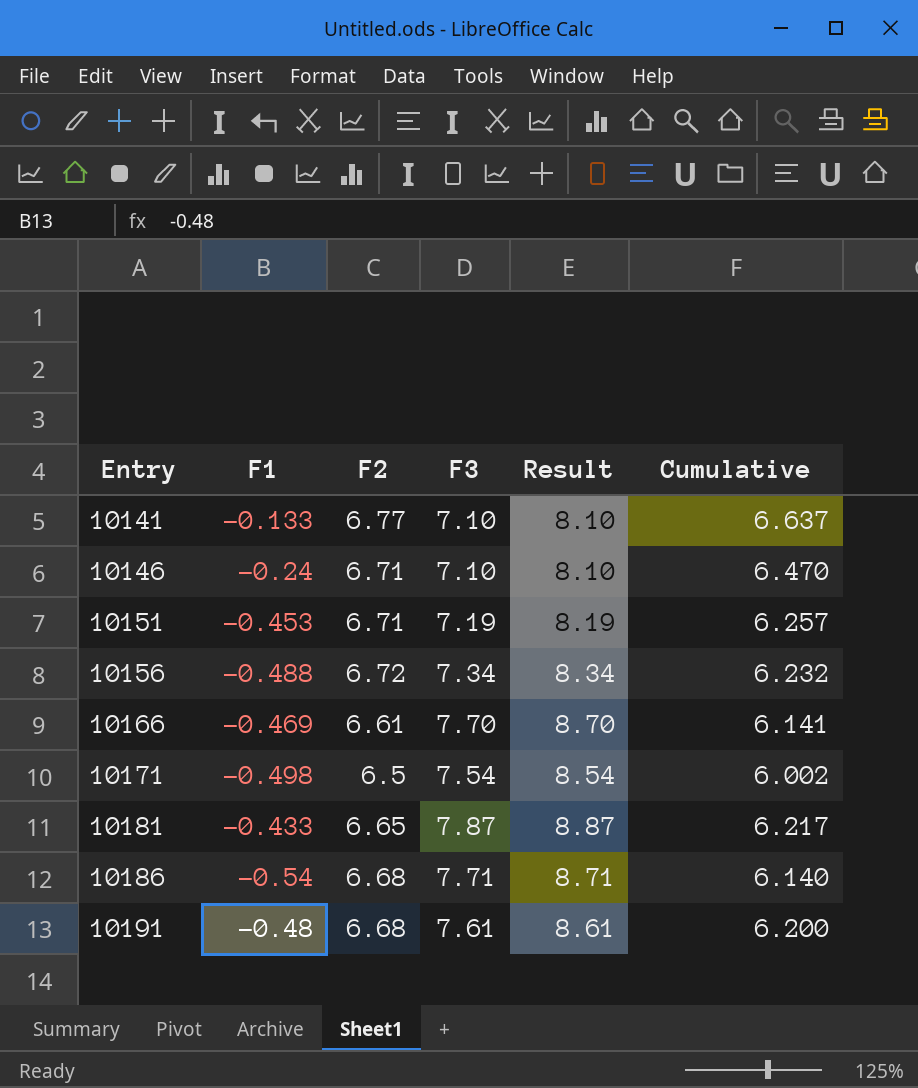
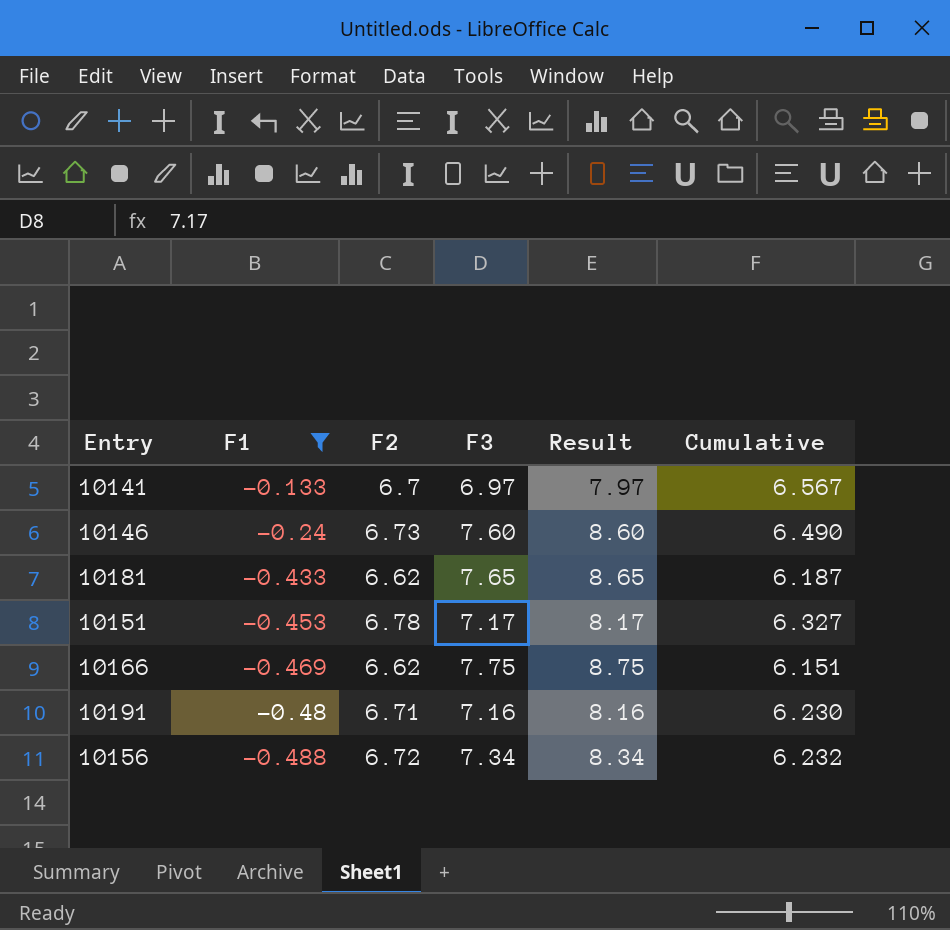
filter: none -> F1 >= -0.488
row order: Entry ascending -> F1 descending
10141 | F2: 6.77 -> 6.7
10141 | F3: 7.10 -> 6.97
10141 | Result: 8.10 -> 7.97
10141 | Cumulative: 6.637 -> 6.567
10146 | F2: 6.71 -> 6.73
10146 | F3: 7.10 -> 7.60
10146 | Result: 8.10 -> 8.60
10146 | Cumulative: 6.470 -> 6.490
10181 | F2: 6.65 -> 6.62
10181 | F3: 7.87 -> 7.65
10181 | Result: 8.87 -> 8.65
10181 | Cumulative: 6.217 -> 6.187
10151 | F2: 6.71 -> 6.78
10151 | F3: 7.19 -> 7.17
10151 | Result: 8.19 -> 8.17
10151 | Cumulative: 6.257 -> 6.327
10166 | F2: 6.61 -> 6.62
10166 | F3: 7.70 -> 7.75
10166 | Result: 8.70 -> 8.75
10166 | Cumulative: 6.141 -> 6.151
10191 | F2: 6.68 -> 6.71
10191 | F3: 7.61 -> 7.16
10191 | Result: 8.61 -> 8.16
10191 | Cumulative: 6.200 -> 6.230

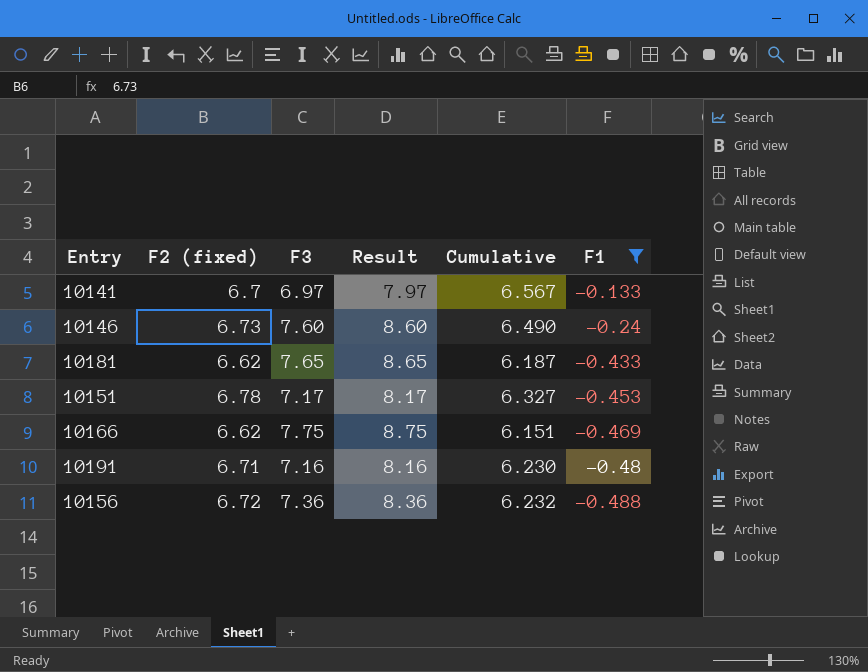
column name: F2 -> F2 (fixed)
column F1 | position: 2 -> 6
10156 | F3: 7.34 -> 7.36
10156 | Result: 8.34 -> 8.36

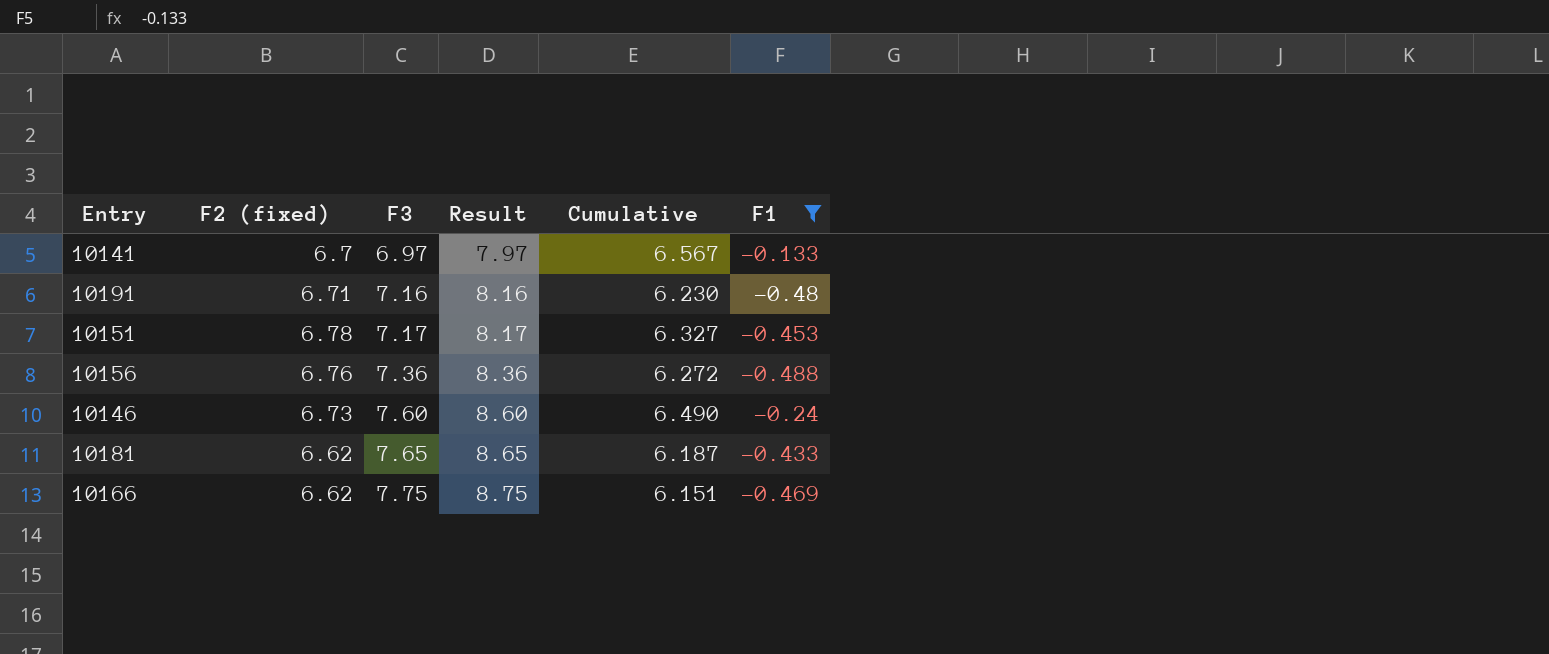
row order: F1 descending -> F3 ascending
10156 | F2 (fixed): 6.72 -> 6.76
10156 | Cumulative: 6.232 -> 6.272

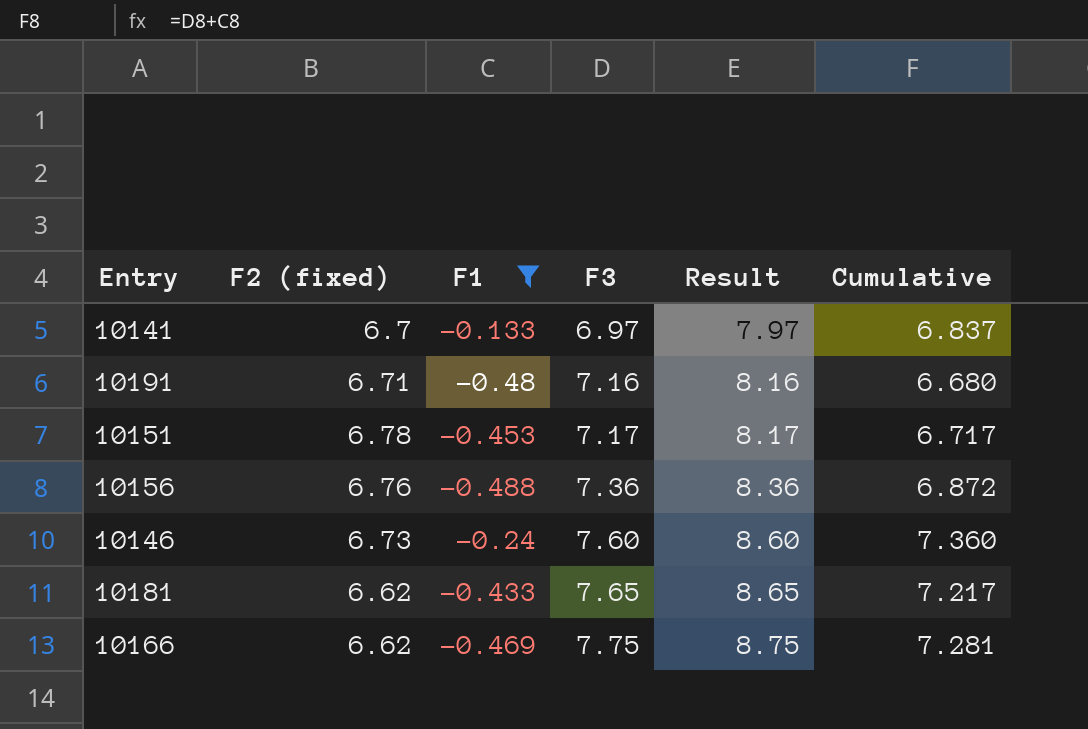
column F1 | position: 6 -> 3
column Cumulative | formula: [F2 (fixed)] + [F1] -> [F1] + [F3]

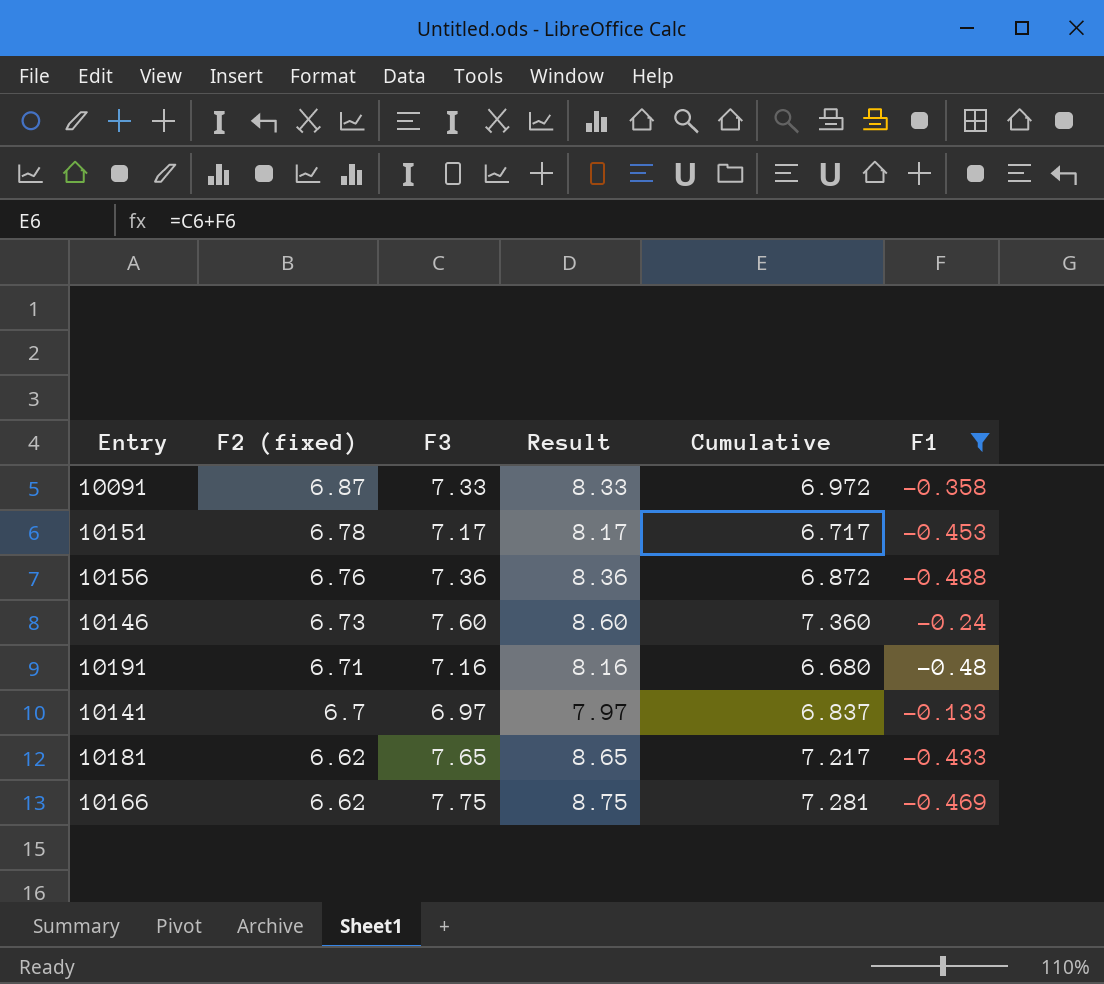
row order: F3 ascending -> F2 (fixed) descending
column F1 | position: 3 -> 6
row 10091: none -> 6.87 | 7.33 | 8.33 | 6.972 | -0.358

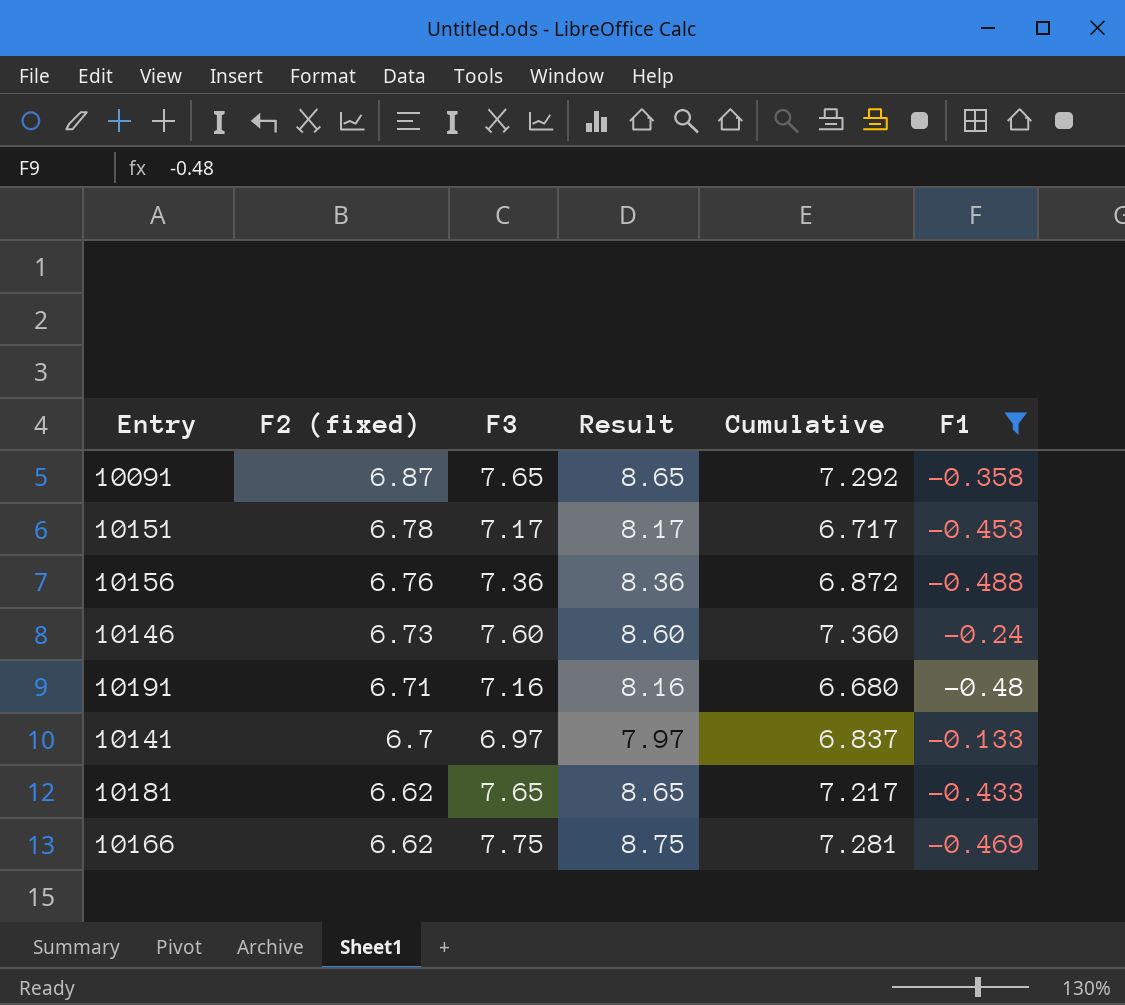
10091 | F3: 7.33 -> 7.65
10091 | Result: 8.33 -> 8.65
10091 | Cumulative: 6.972 -> 7.292

